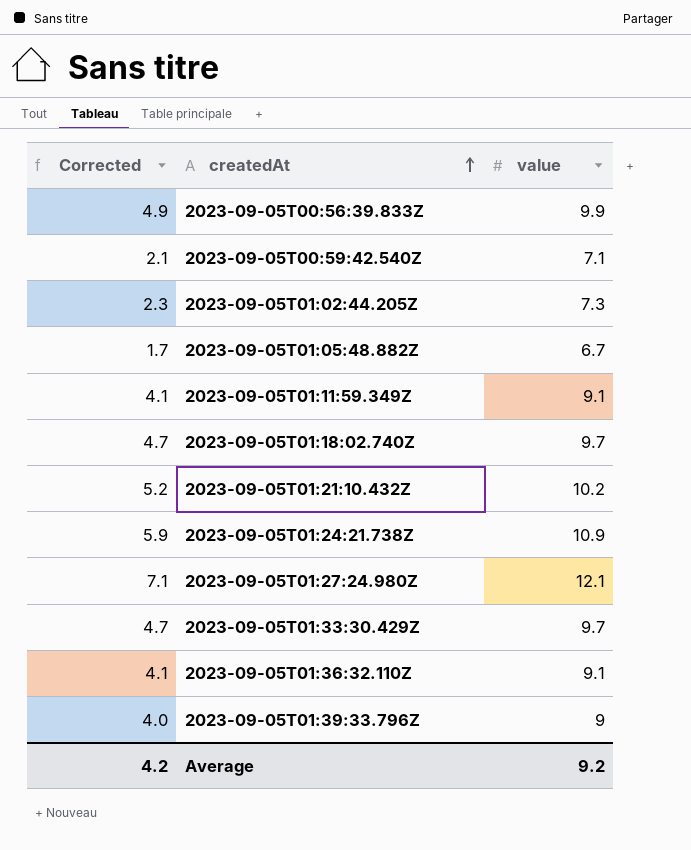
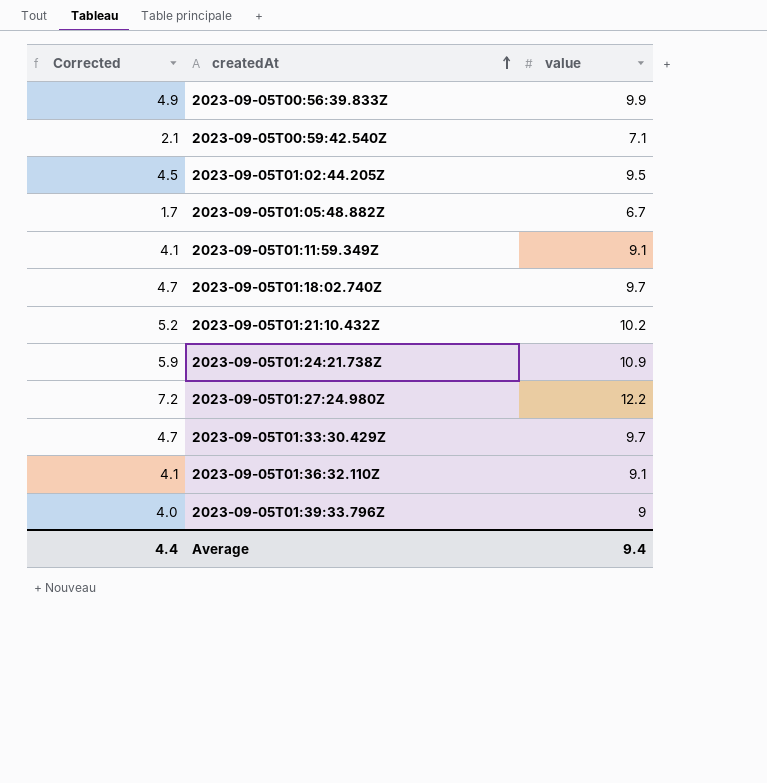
2023-09-05T01:02:44.205Z | Corrected: 2.3 -> 4.5
2023-09-05T01:02:44.205Z | value: 7.3 -> 9.5
2023-09-05T01:27:24.980Z | Corrected: 7.1 -> 7.2
2023-09-05T01:27:24.980Z | value: 12.1 -> 12.2
Average | Corrected: 4.2 -> 4.4
Average | value: 9.2 -> 9.4

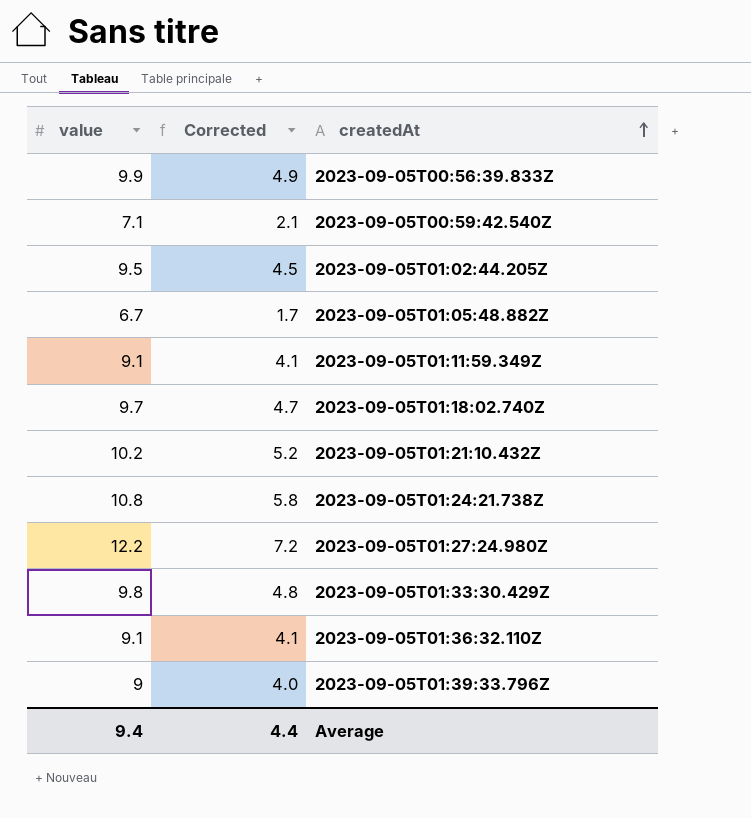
column value | position: 3 -> 1
2023-09-05T01:24:21.738Z | value: 10.9 -> 10.8
2023-09-05T01:24:21.738Z | Corrected: 5.9 -> 5.8
2023-09-05T01:33:30.429Z | value: 9.7 -> 9.8
2023-09-05T01:33:30.429Z | Corrected: 4.7 -> 4.8

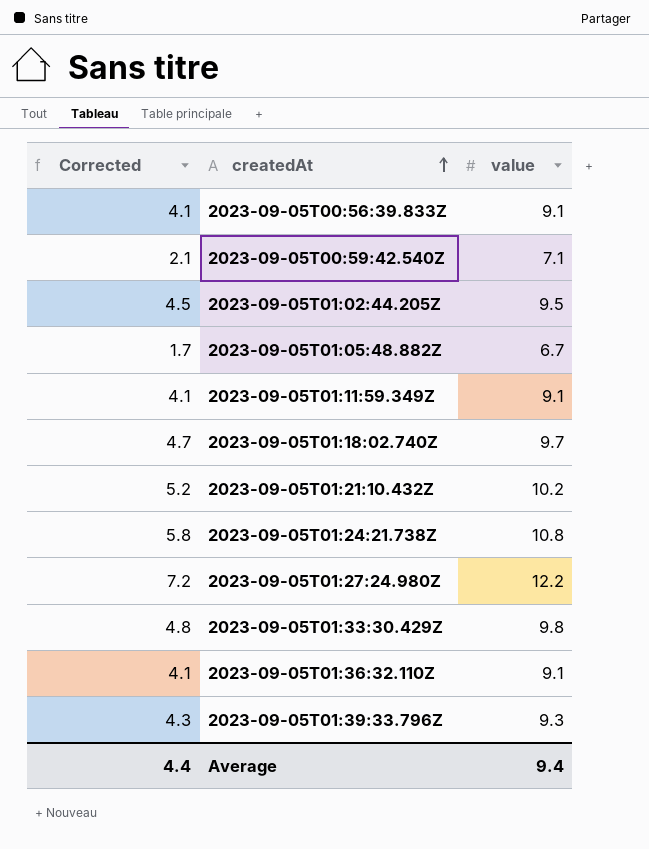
column value | position: 1 -> 3
2023-09-05T00:56:39.833Z | Corrected: 4.9 -> 4.1
2023-09-05T00:56:39.833Z | value: 9.9 -> 9.1
2023-09-05T01:39:33.796Z | Corrected: 4.0 -> 4.3
2023-09-05T01:39:33.796Z | value: 9 -> 9.3

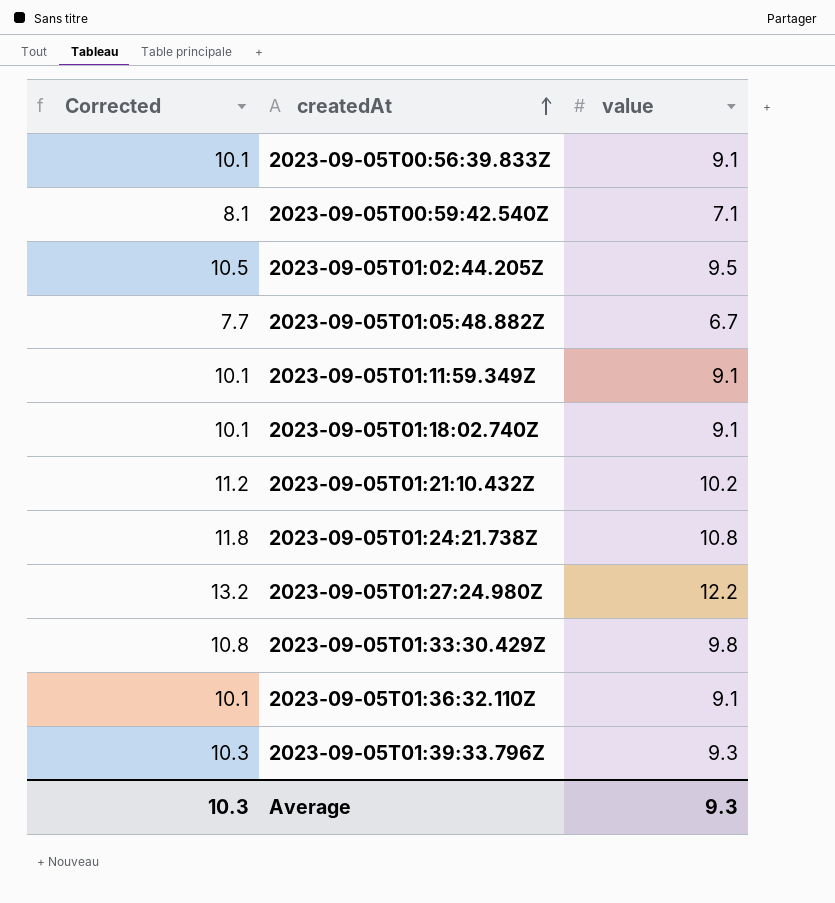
column Corrected | formula: [value] - 5 -> [value] + 1
2023-09-05T01:18:02.740Z | value: 9.7 -> 9.1
Average | Corrected: 4.4 -> 10.3
Average | value: 9.4 -> 9.3

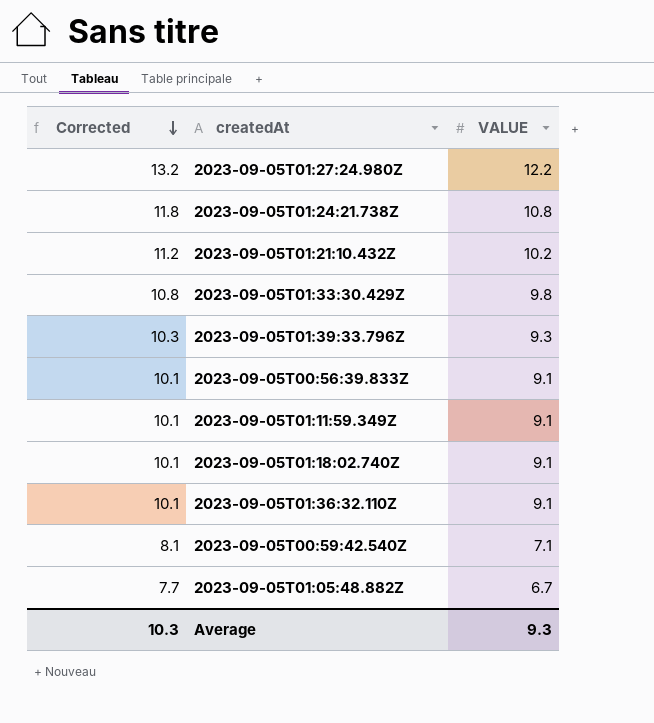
row order: createdAt ascending -> Corrected descending
column name: value -> VALUE
row 2023-09-05T01:02:44.205Z: 10.5 | 9.5 -> none

